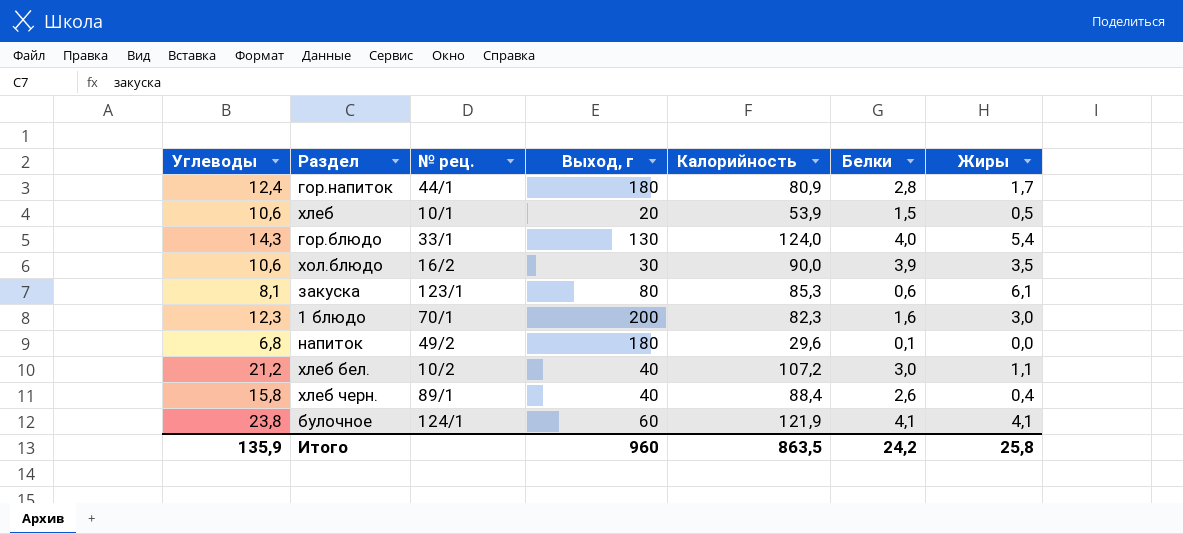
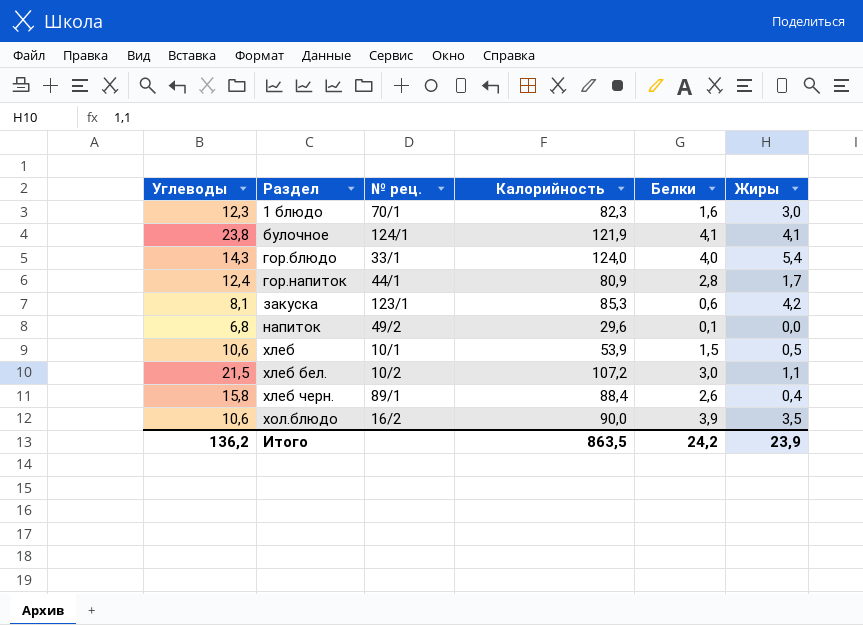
row order: none -> Раздел ascending
column Выход, г | position: 4 -> none
закуска | Жиры: 6,1 -> 4,2
хлеб бел. | Углеводы: 21,2 -> 21,5
Итого | Углеводы: 135,9 -> 136,2
Итого | Жиры: 25,8 -> 23,9

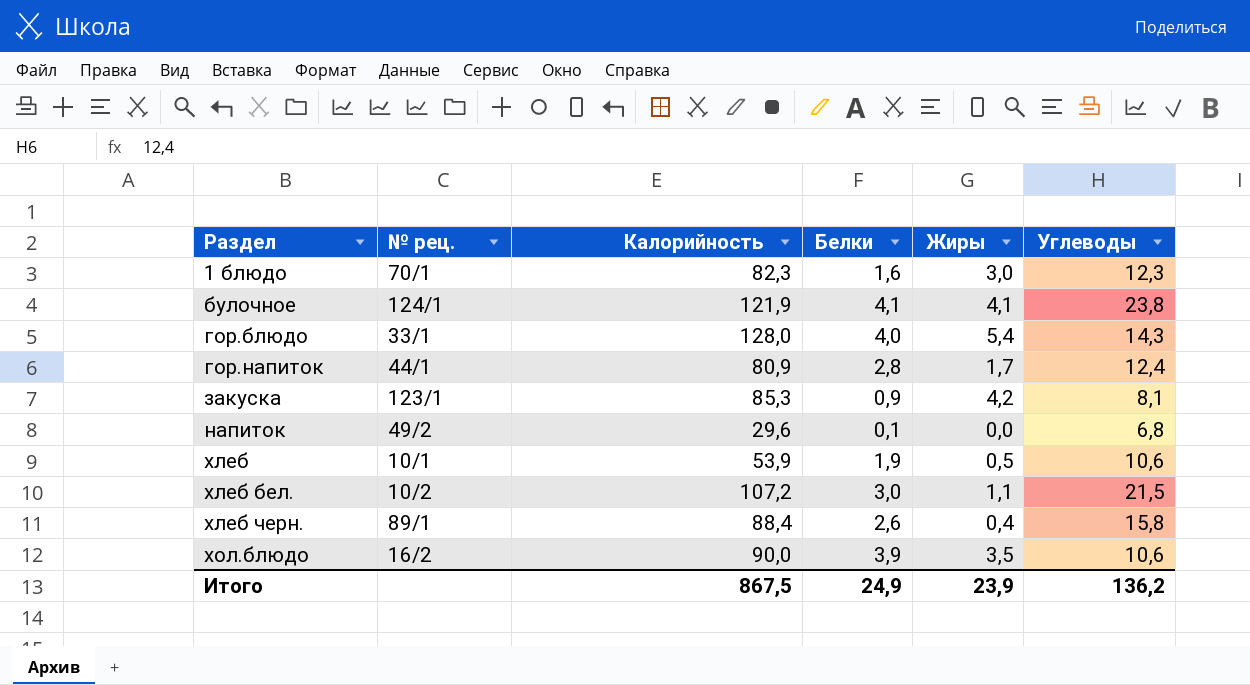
column Углеводы | position: 1 -> 6
гор.блюдо | Калорийность: 124,0 -> 128,0
закуска | Белки: 0,6 -> 0,9
хлеб | Белки: 1,5 -> 1,9
Итого | Калорийность: 863,5 -> 867,5
Итого | Белки: 24,2 -> 24,9

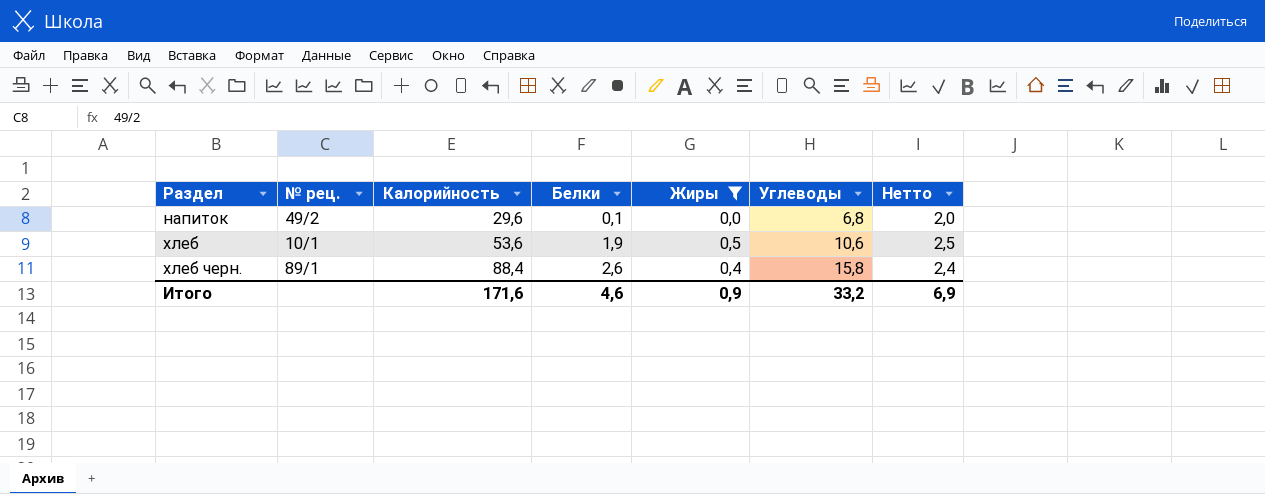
filter: none -> Жиры <= 0,5
column Нетто | formula: none -> [Жиры] + 2
хлеб | Калорийность: 53,9 -> 53,6
Итого | Калорийность: 867,5 -> 171,6
Итого | Белки: 24,9 -> 4,6
Итого | Жиры: 23,9 -> 0,9
Итого | Углеводы: 136,2 -> 33,2

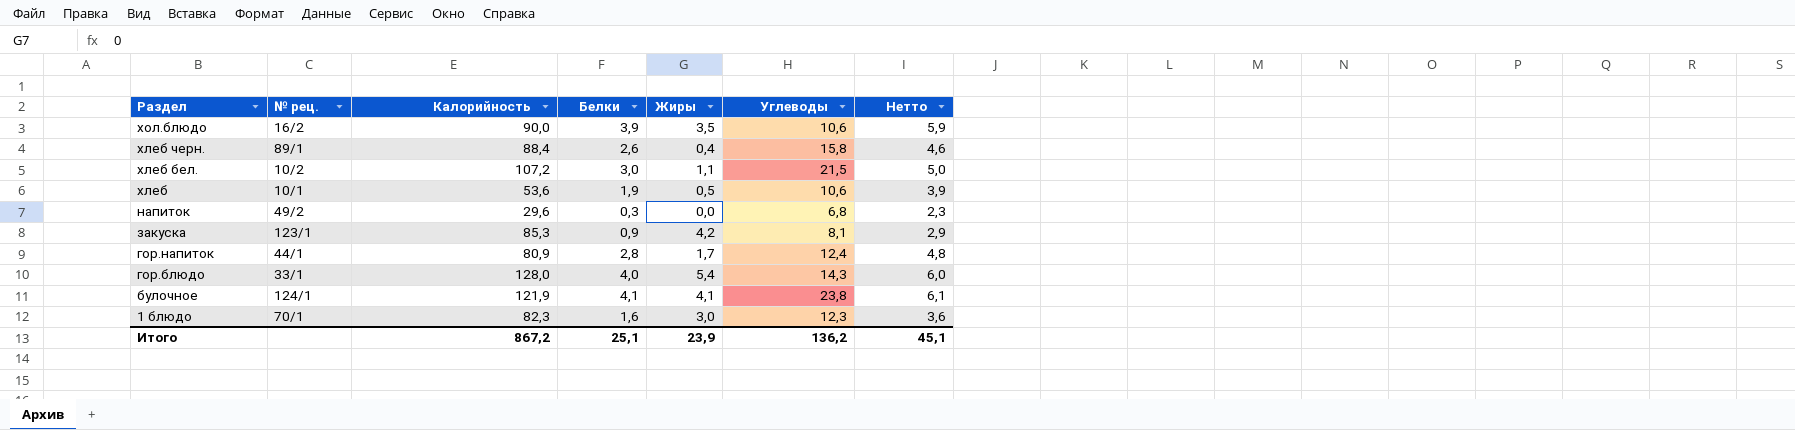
filter: Жиры <= 0,5 -> none
row order: Раздел ascending -> Раздел descending
column Нетто | formula: [Жиры] + 2 -> [Белки] + 2
напиток | Белки: 0,1 -> 0,3
Итого | Калорийность: 171,6 -> 867,2
Итого | Белки: 4,6 -> 25,1
Итого | Жиры: 0,9 -> 23,9
Итого | Углеводы: 33,2 -> 136,2
Итого | Нетто: 6,9 -> 45,1

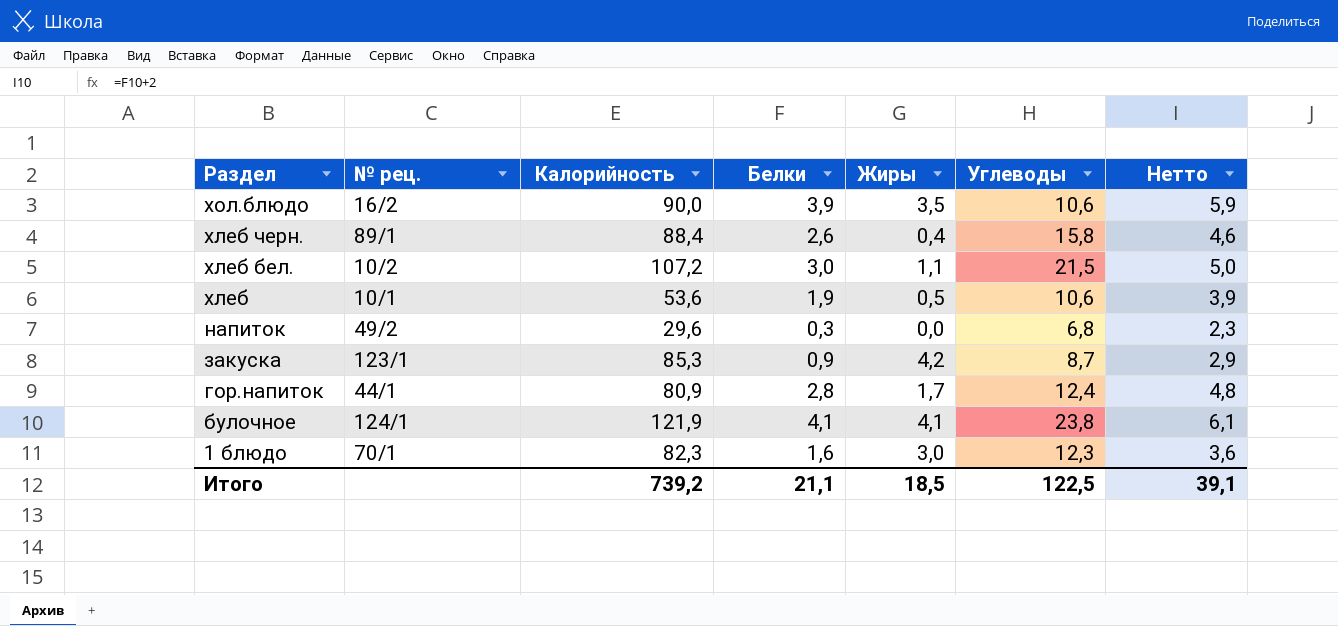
row гор.блюдо: 33/1 | 128,0 | 4,0 | 5,4 | 14,3 | 6,0 -> none
закуска | Углеводы: 8,1 -> 8,7
Итого | Калорийность: 867,2 -> 739,2
Итого | Белки: 25,1 -> 21,1
Итого | Жиры: 23,9 -> 18,5
Итого | Углеводы: 136,2 -> 122,5
Итого | Нетто: 45,1 -> 39,1

